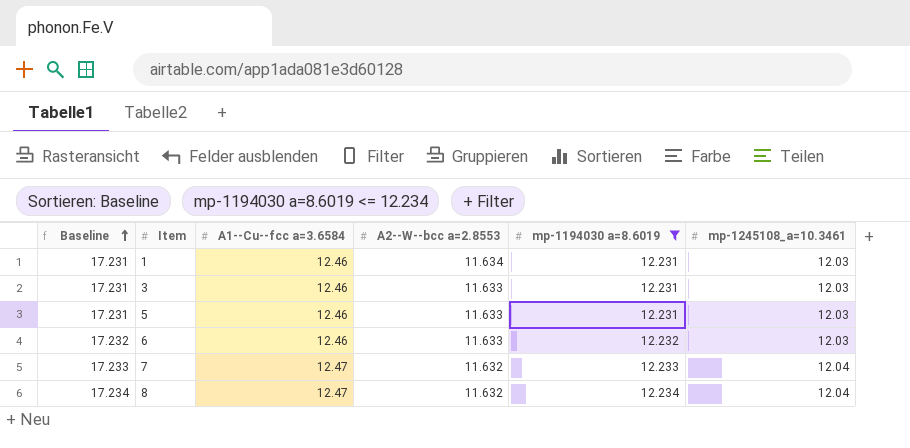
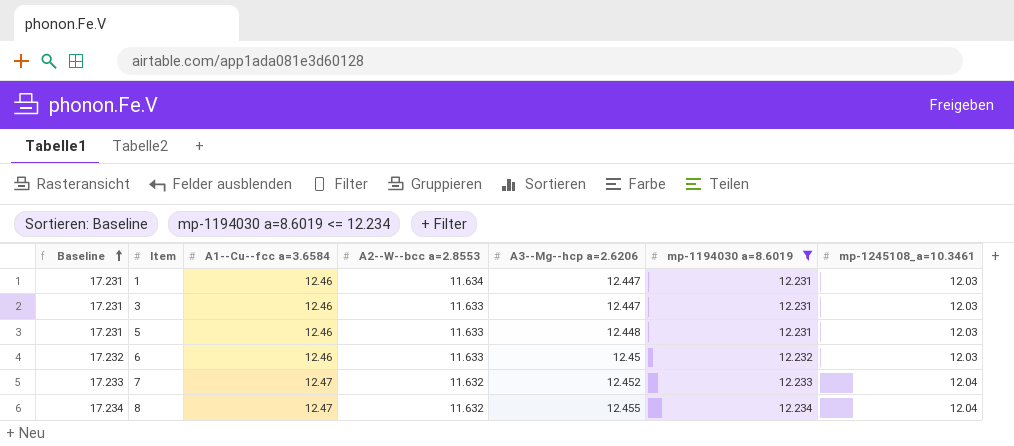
column A3--Mg--hcp a=2.6206 | position: none -> 5

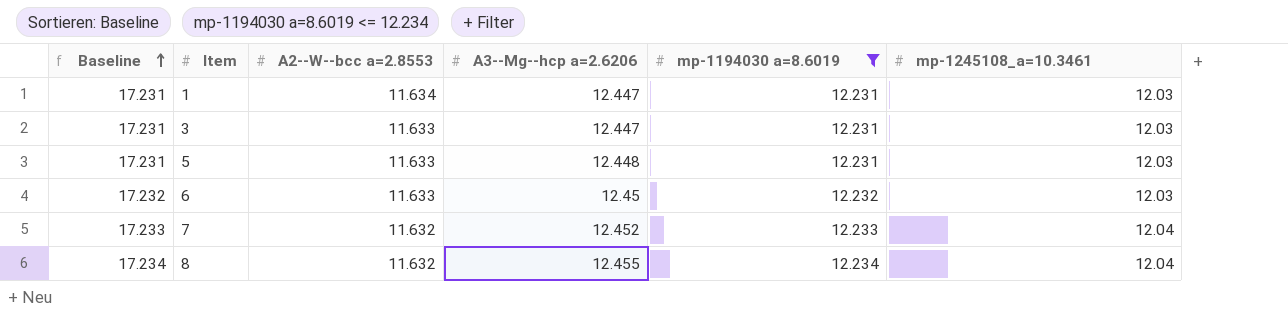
column A1--Cu--fcc a=3.6584 | position: 3 -> none

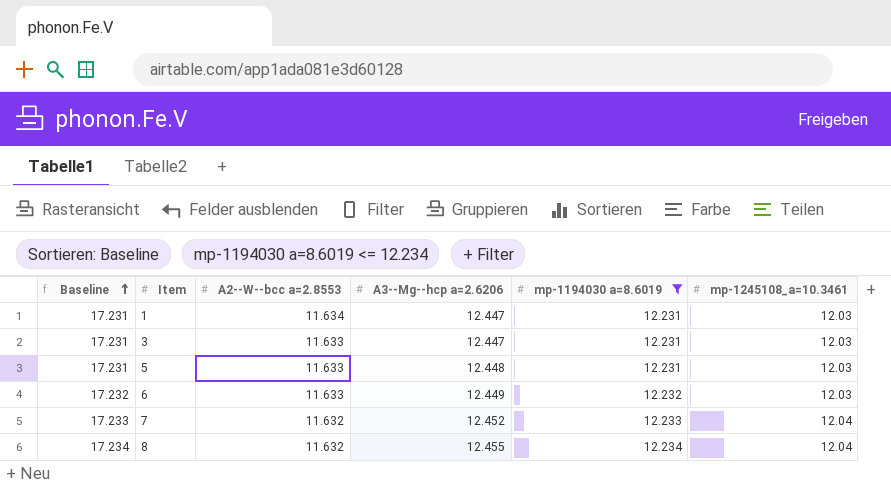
6 | A3--Mg--hcp a=2.6206: 12.45 -> 12.449

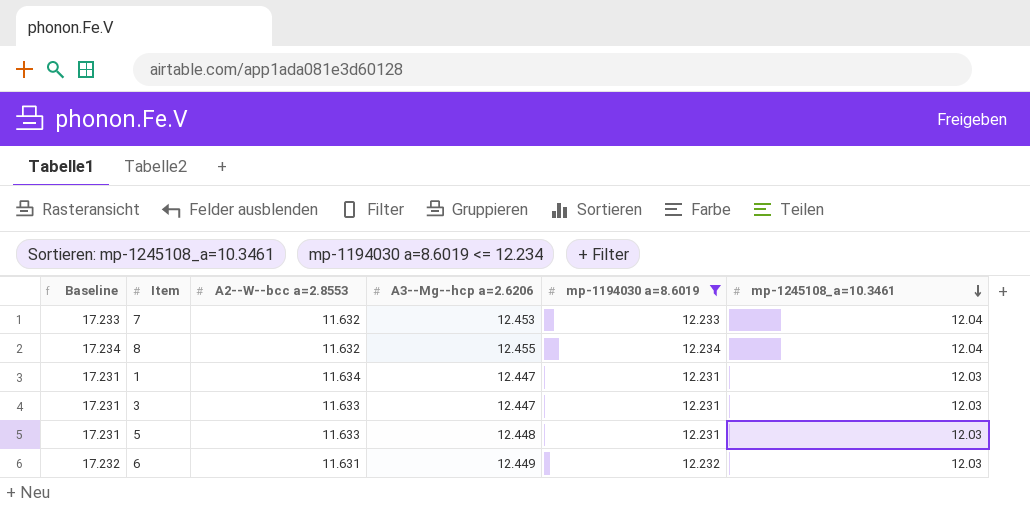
row order: Baseline ascending -> mp-1245108_a=10.3461 descending
7 | A3--Mg--hcp a=2.6206: 12.452 -> 12.453
6 | A2--W--bcc a=2.8553: 11.633 -> 11.631

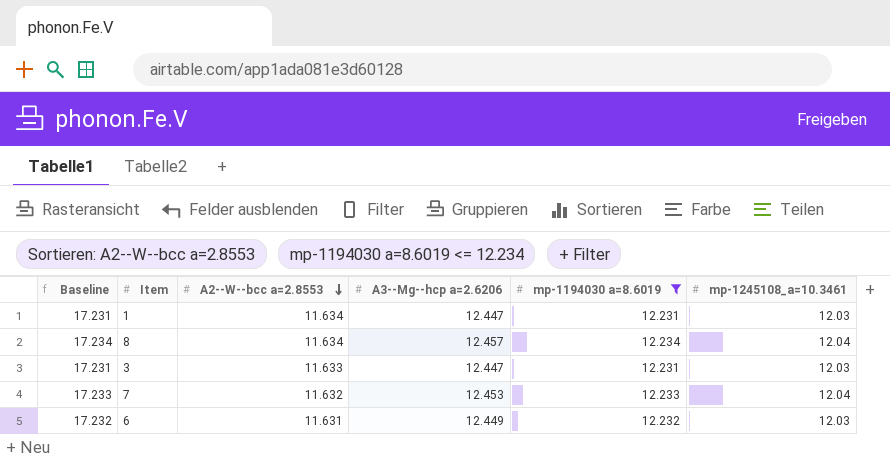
row order: mp-1245108_a=10.3461 descending -> A2--W--bcc a=2.8553 descending
row 5: 17.231 | 11.633 | 12.448 | 12.231 | 12.03 -> none
8 | A2--W--bcc a=2.8553: 11.632 -> 11.634
8 | A3--Mg--hcp a=2.6206: 12.455 -> 12.457

